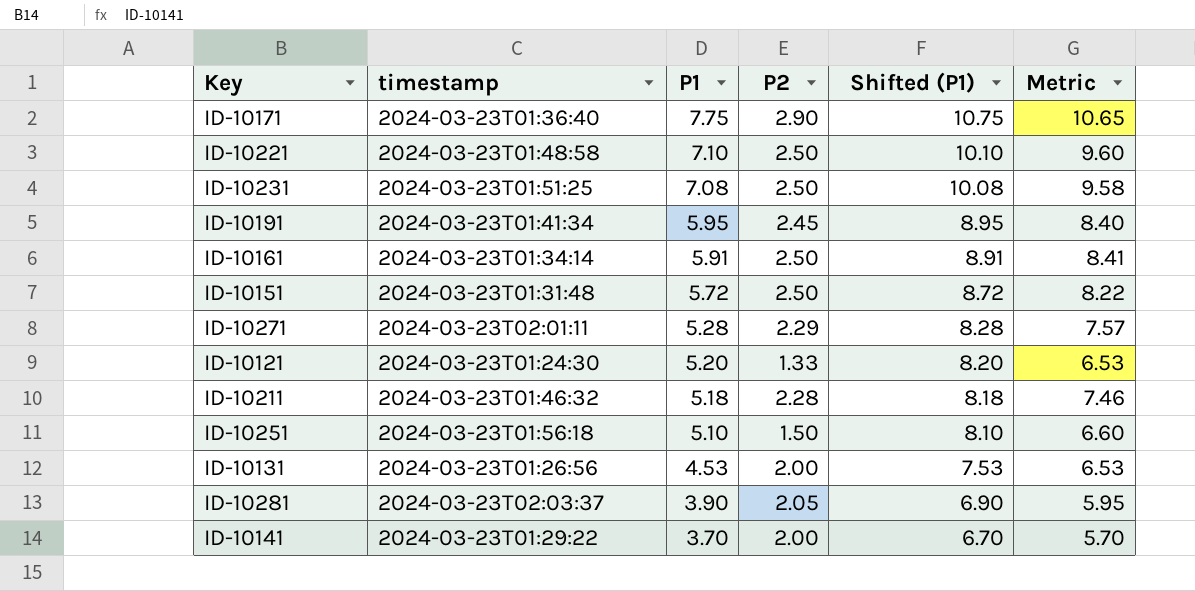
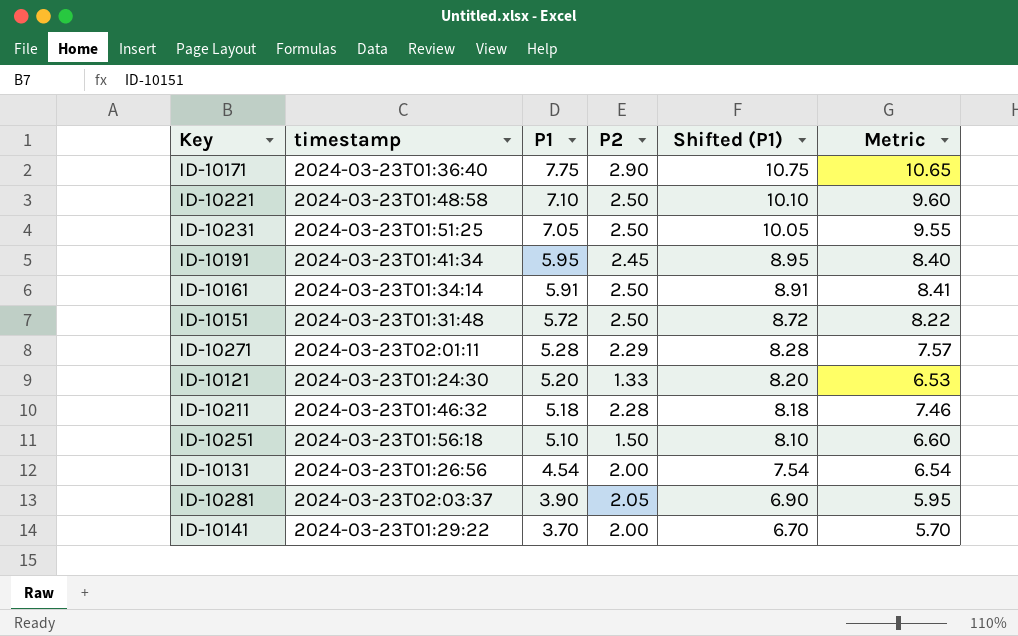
ID-10231 | P1: 7.08 -> 7.05
ID-10231 | Shifted (P1): 10.08 -> 10.05
ID-10231 | Metric: 9.58 -> 9.55
ID-10131 | P1: 4.53 -> 4.54
ID-10131 | Shifted (P1): 7.53 -> 7.54
ID-10131 | Metric: 6.53 -> 6.54

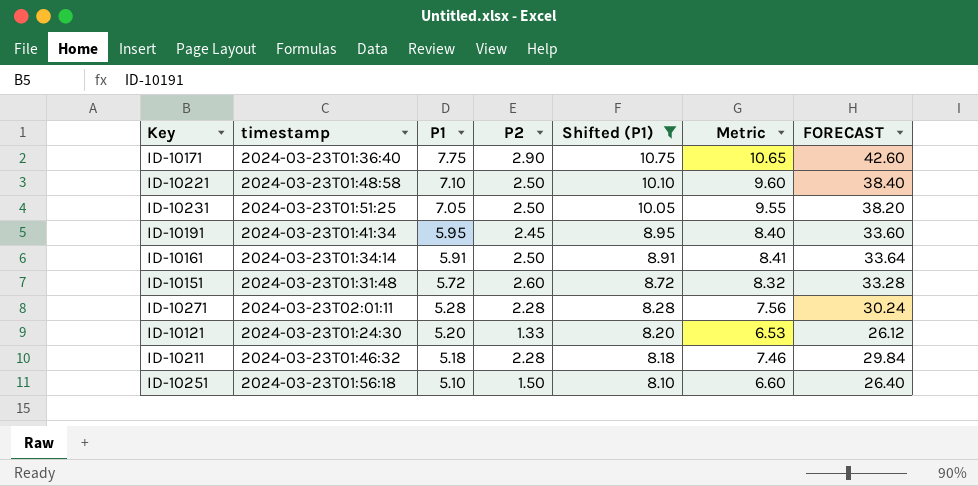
filter: none -> Shifted (P1) >= 8.10
column FORECAST | formula: none -> [Metric] * 4
ID-10151 | P2: 2.50 -> 2.60
ID-10151 | Metric: 8.22 -> 8.32
ID-10271 | P2: 2.29 -> 2.28
ID-10271 | Metric: 7.57 -> 7.56

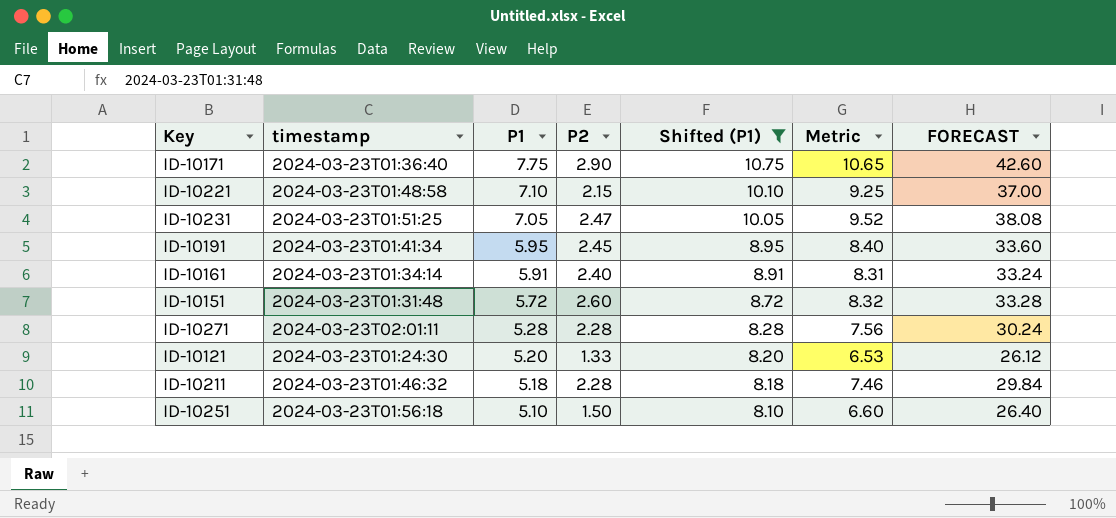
ID-10221 | P2: 2.50 -> 2.15
ID-10221 | Metric: 9.60 -> 9.25
ID-10221 | FORECAST: 38.40 -> 37.00
ID-10231 | P2: 2.50 -> 2.47
ID-10231 | Metric: 9.55 -> 9.52
ID-10231 | FORECAST: 38.20 -> 38.08
ID-10161 | P2: 2.50 -> 2.40
ID-10161 | Metric: 8.41 -> 8.31
ID-10161 | FORECAST: 33.64 -> 33.24

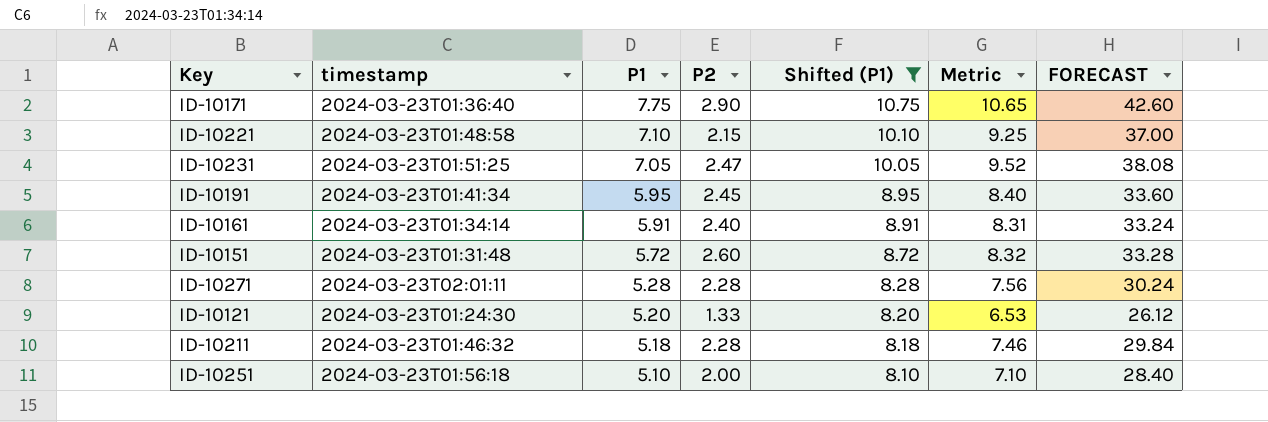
ID-10251 | P2: 1.50 -> 2.00
ID-10251 | Metric: 6.60 -> 7.10
ID-10251 | FORECAST: 26.40 -> 28.40

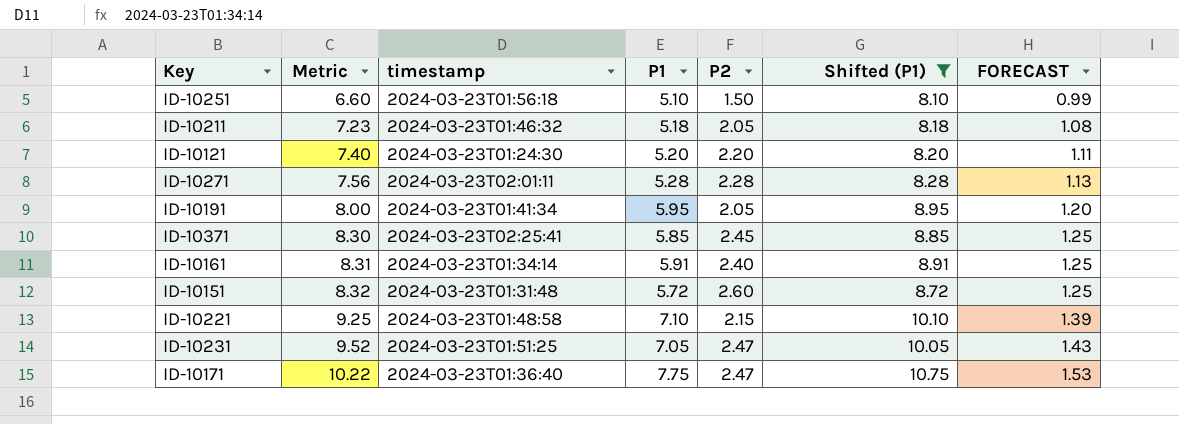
row order: P1 descending -> Metric ascending
column Metric | position: 6 -> 2
column FORECAST | formula: [Metric] * 4 -> [Metric] * 0.15
ID-10251 | Metric: 7.10 -> 6.60
ID-10251 | P2: 2.00 -> 1.50
ID-10211 | Metric: 7.46 -> 7.23
ID-10211 | P2: 2.28 -> 2.05
ID-10121 | Metric: 6.53 -> 7.40
ID-10121 | P2: 1.33 -> 2.20
ID-10191 | Metric: 8.40 -> 8.00
ID-10191 | P2: 2.45 -> 2.05
row ID-10371: none -> 8.30 | 2024-03-23T02:25:41 | 5.85 | 2.45 | 8.85 | 1.25
ID-10171 | Metric: 10.65 -> 10.22
ID-10171 | P2: 2.90 -> 2.47

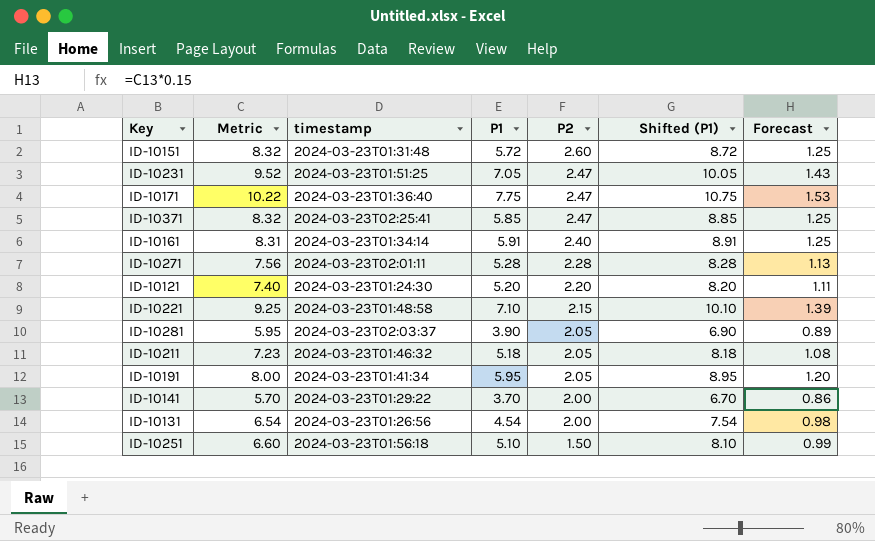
filter: Shifted (P1) >= 8.10 -> none
row order: Metric ascending -> P2 descending
column name: FORECAST -> Forecast
ID-10371 | Metric: 8.30 -> 8.32
ID-10371 | P2: 2.45 -> 2.47

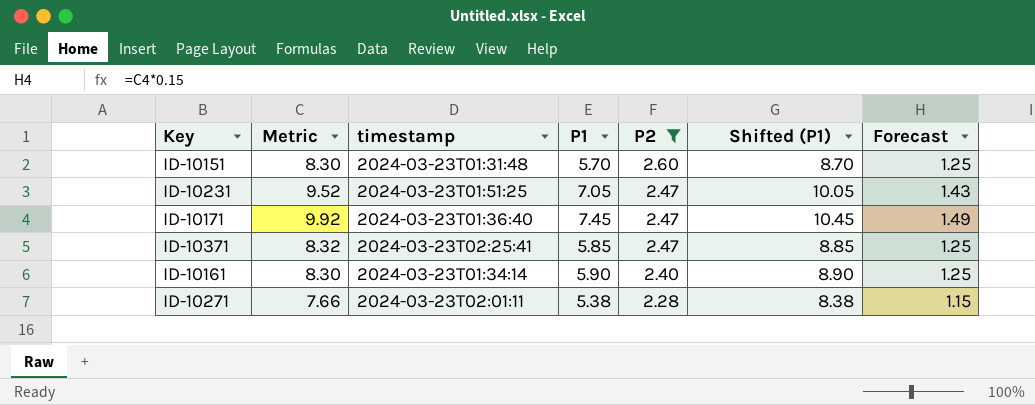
filter: none -> P2 >= 2.28
ID-10151 | Metric: 8.32 -> 8.30
ID-10151 | P1: 5.72 -> 5.70
ID-10151 | Shifted (P1): 8.72 -> 8.70
ID-10171 | Metric: 10.22 -> 9.92
ID-10171 | P1: 7.75 -> 7.45
ID-10171 | Shifted (P1): 10.75 -> 10.45
ID-10171 | Forecast: 1.53 -> 1.49
ID-10161 | Metric: 8.31 -> 8.30
ID-10161 | P1: 5.91 -> 5.90
ID-10161 | Shifted (P1): 8.91 -> 8.90
ID-10271 | Metric: 7.56 -> 7.66
ID-10271 | P1: 5.28 -> 5.38
ID-10271 | Shifted (P1): 8.28 -> 8.38
ID-10271 | Forecast: 1.13 -> 1.15

